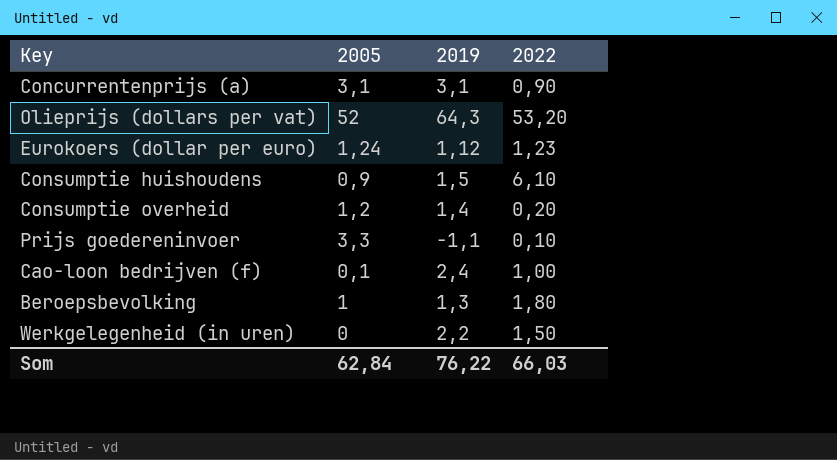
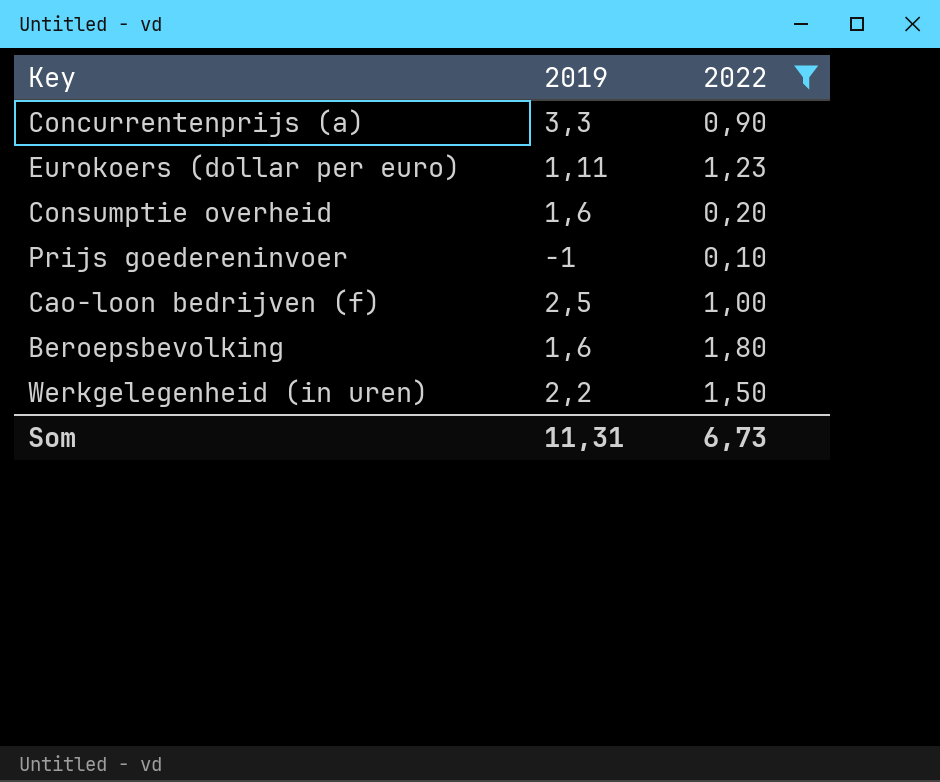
filter: none -> 2022 <= 1,80
column 2005 | position: 2 -> none
Concurrentenprijs (a) | 2019: 3,1 -> 3,3
Eurokoers (dollar per euro) | 2019: 1,12 -> 1,11
Consumptie overheid | 2019: 1,4 -> 1,6
Prijs goedereninvoer | 2019: -1,1 -> -1
Cao-loon bedrijven (f) | 2019: 2,4 -> 2,5
Beroepsbevolking | 2019: 1,3 -> 1,6
Som | 2019: 76,22 -> 11,31
Som | 2022: 66,03 -> 6,73

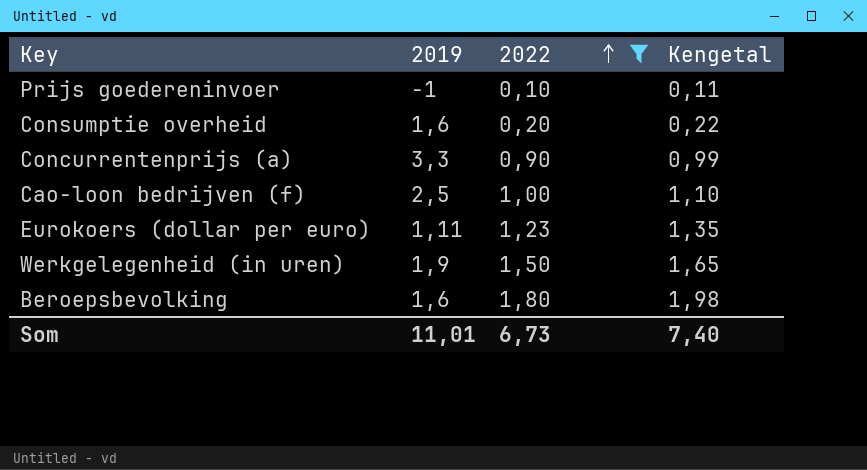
row order: none -> 2022 ascending
column Kengetal | formula: none -> [2022] * 1,1
Werkgelegenheid (in uren) | 2019: 2,2 -> 1,9
Som | 2019: 11,31 -> 11,01

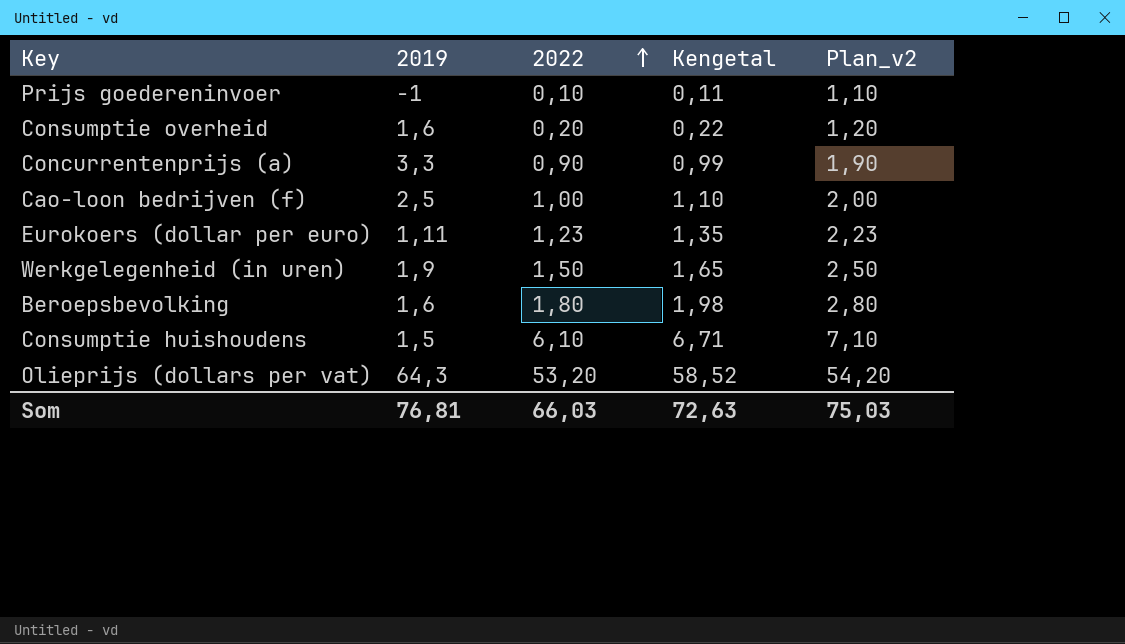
filter: 2022 <= 1,80 -> none
column Plan_v2 | formula: none -> [2022] + 1
Som | 2019: 11,01 -> 76,81
Som | 2022: 6,73 -> 66,03
Som | Kengetal: 7,40 -> 72,63

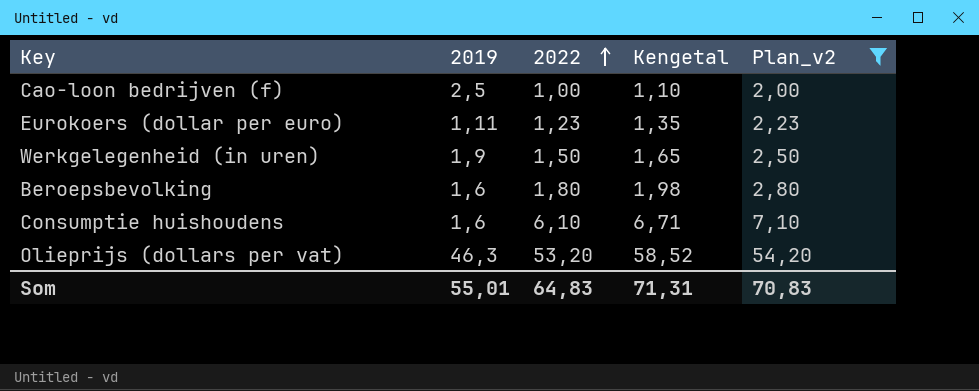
filter: none -> Plan_v2 >= 2,00
Consumptie huishoudens | 2019: 1,5 -> 1,6
Olieprijs (dollars per vat) | 2019: 64,3 -> 46,3
Som | 2019: 76,81 -> 55,01
Som | 2022: 66,03 -> 64,83
Som | Kengetal: 72,63 -> 71,31
Som | Plan_v2: 75,03 -> 70,83

